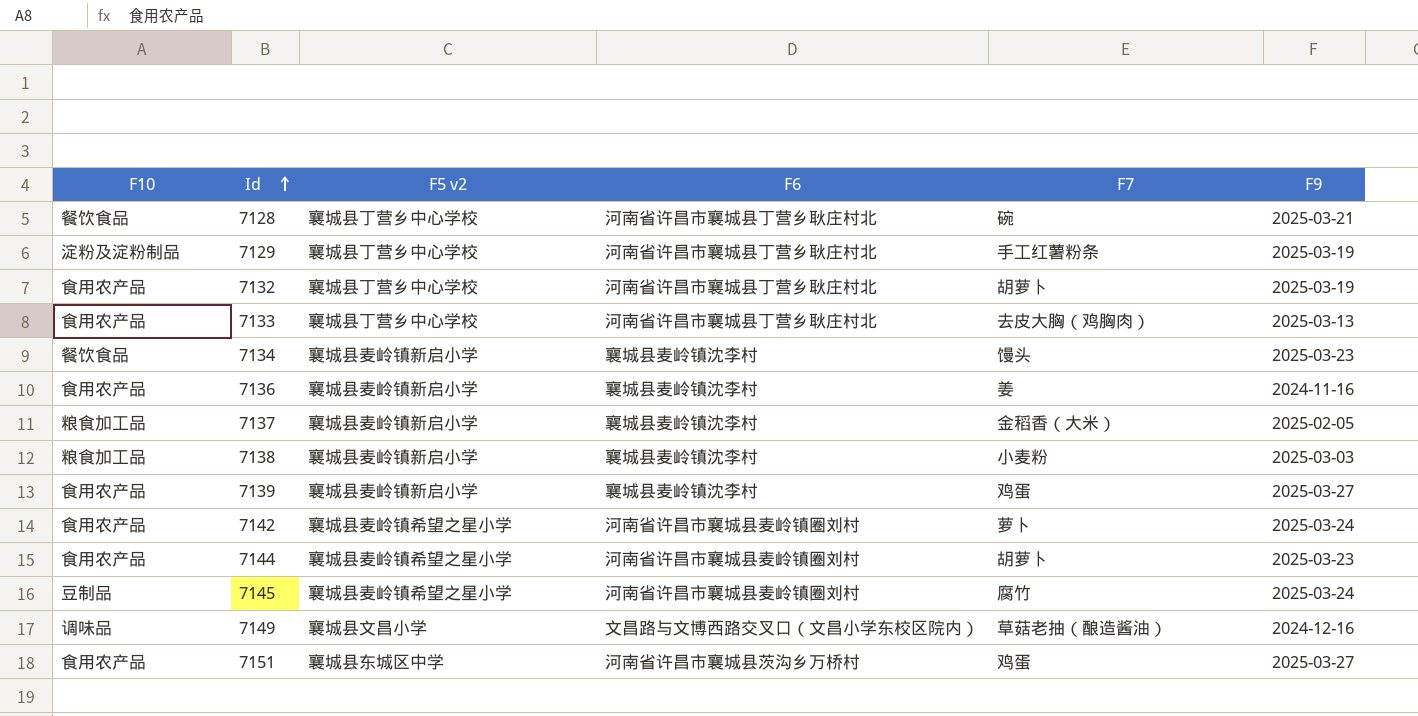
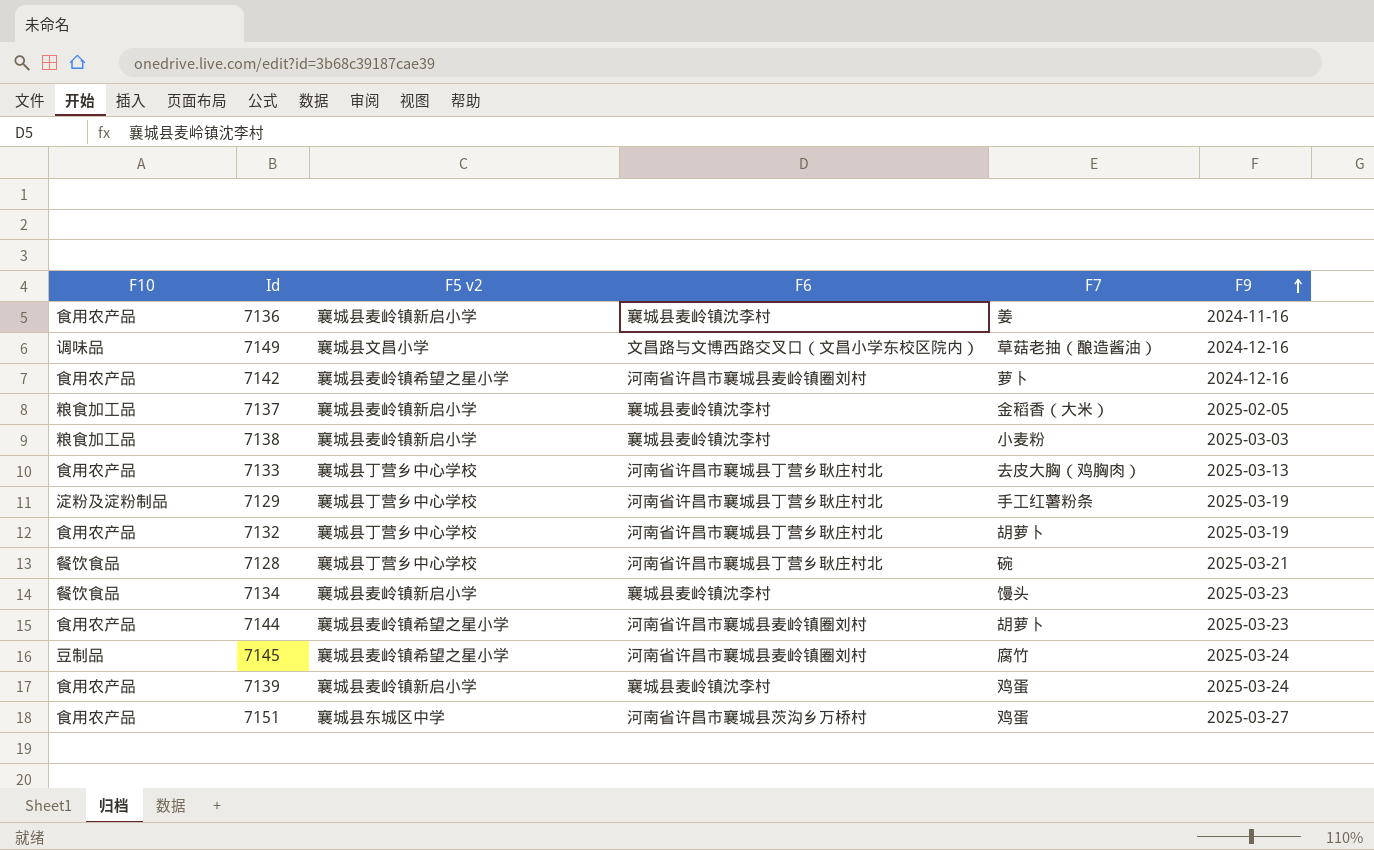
row order: Id ascending -> F9 ascending
7142 | F9: 2025-03-24 -> 2024-12-16
7139 | F9: 2025-03-27 -> 2025-03-24

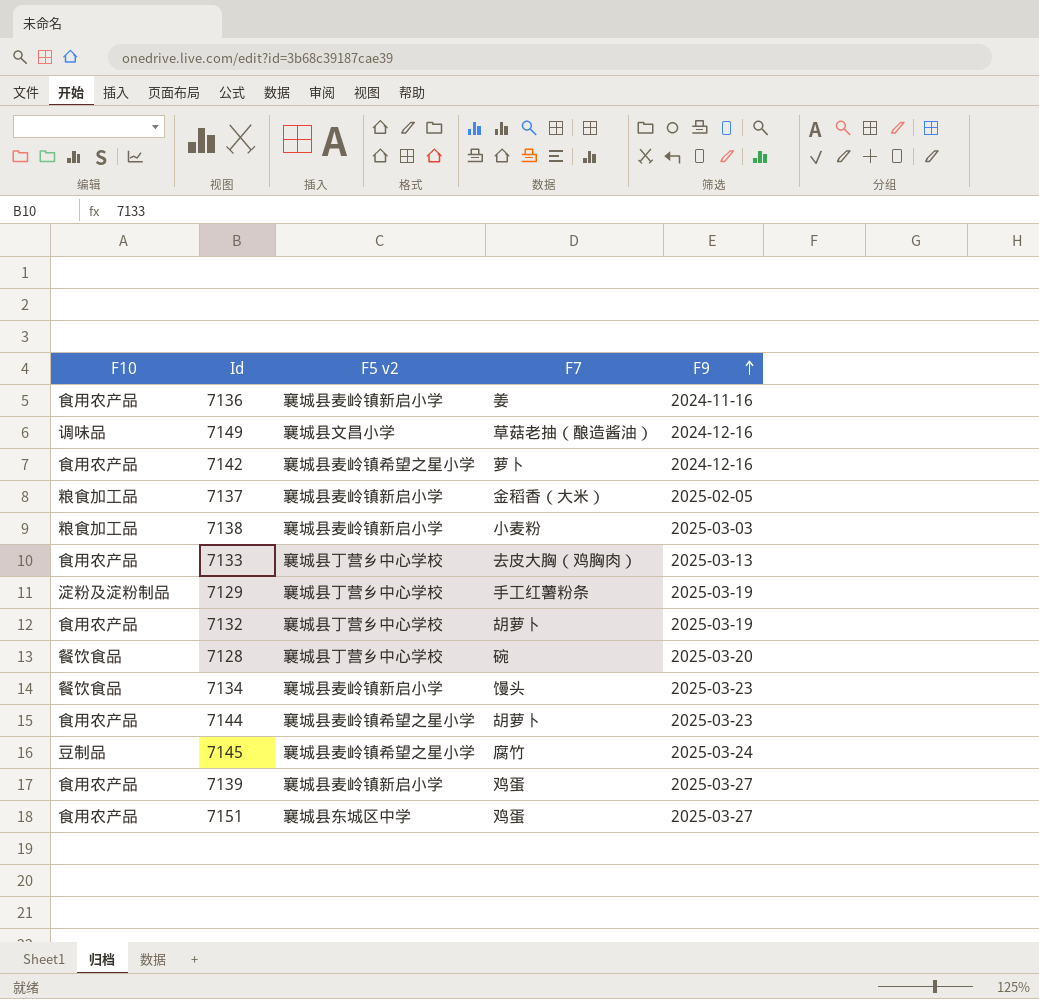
column F6 | position: 4 -> none
7128 | F9: 2025-03-21 -> 2025-03-20
7139 | F9: 2025-03-24 -> 2025-03-27

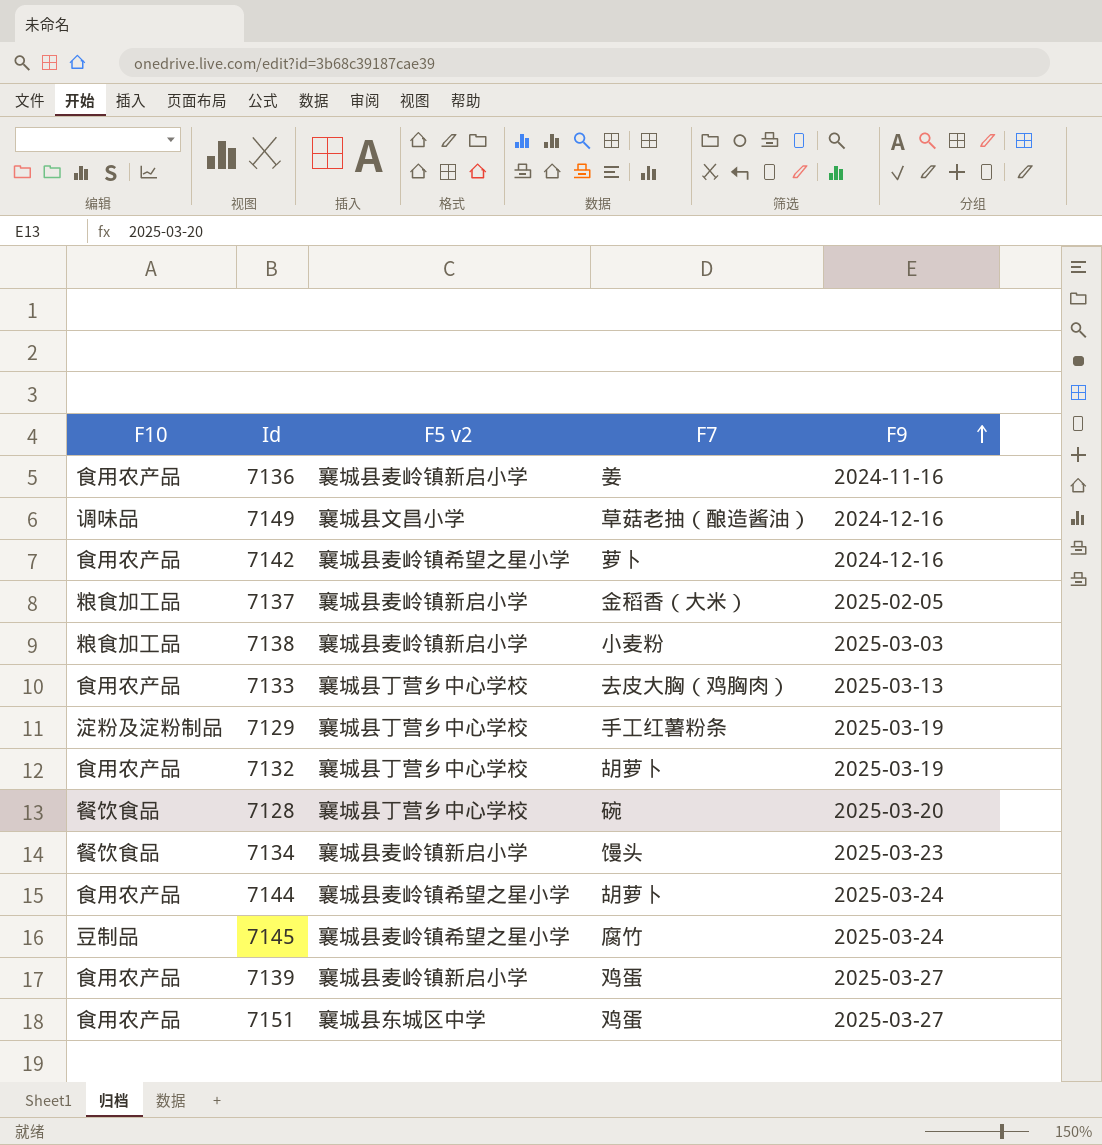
7144 | F9: 2025-03-23 -> 2025-03-24

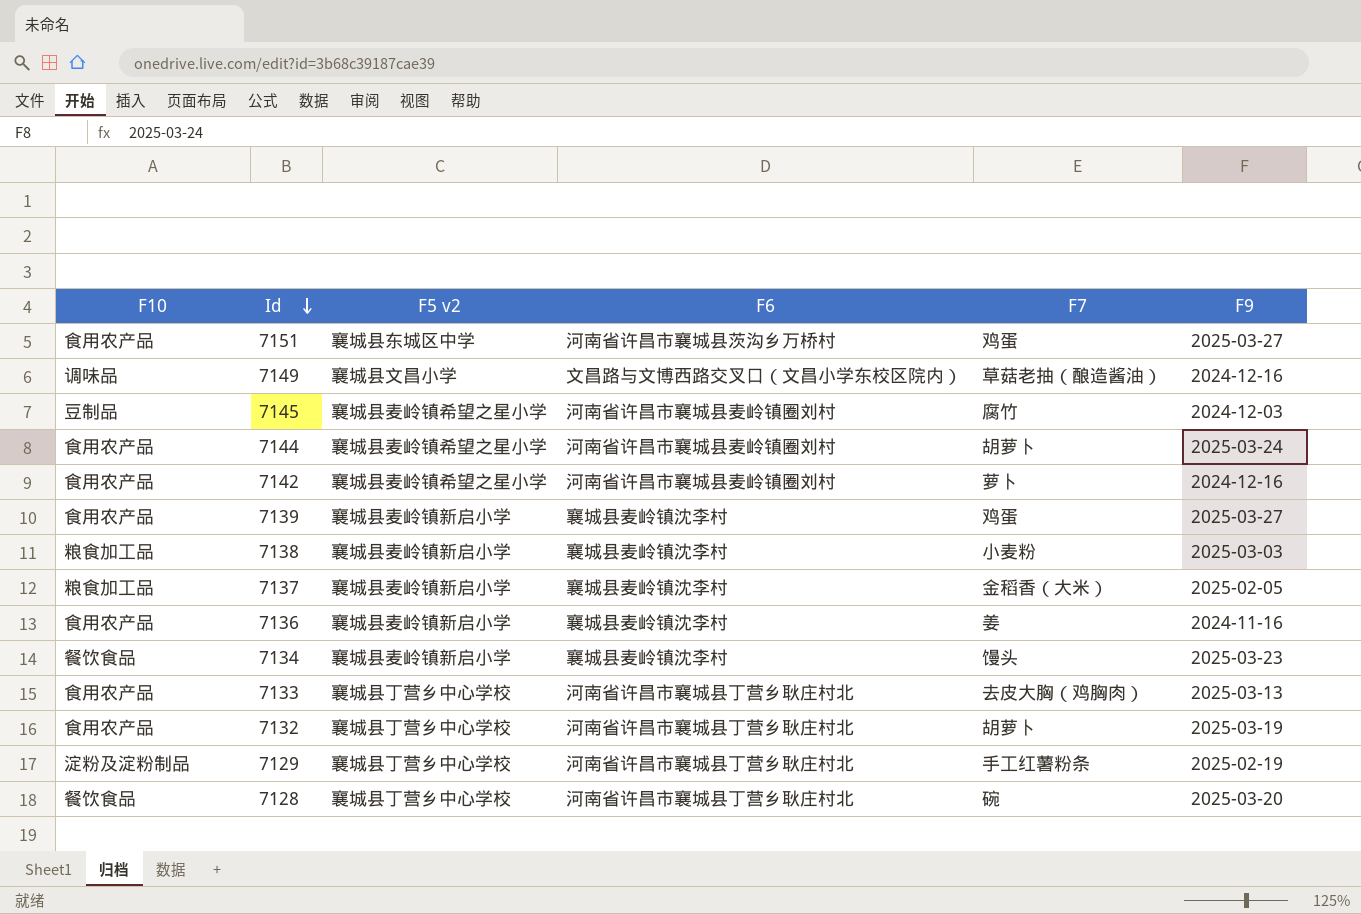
row order: F9 ascending -> Id descending
column F6 | position: none -> 4
7145 | F9: 2025-03-24 -> 2024-12-03
7129 | F9: 2025-03-19 -> 2025-02-19

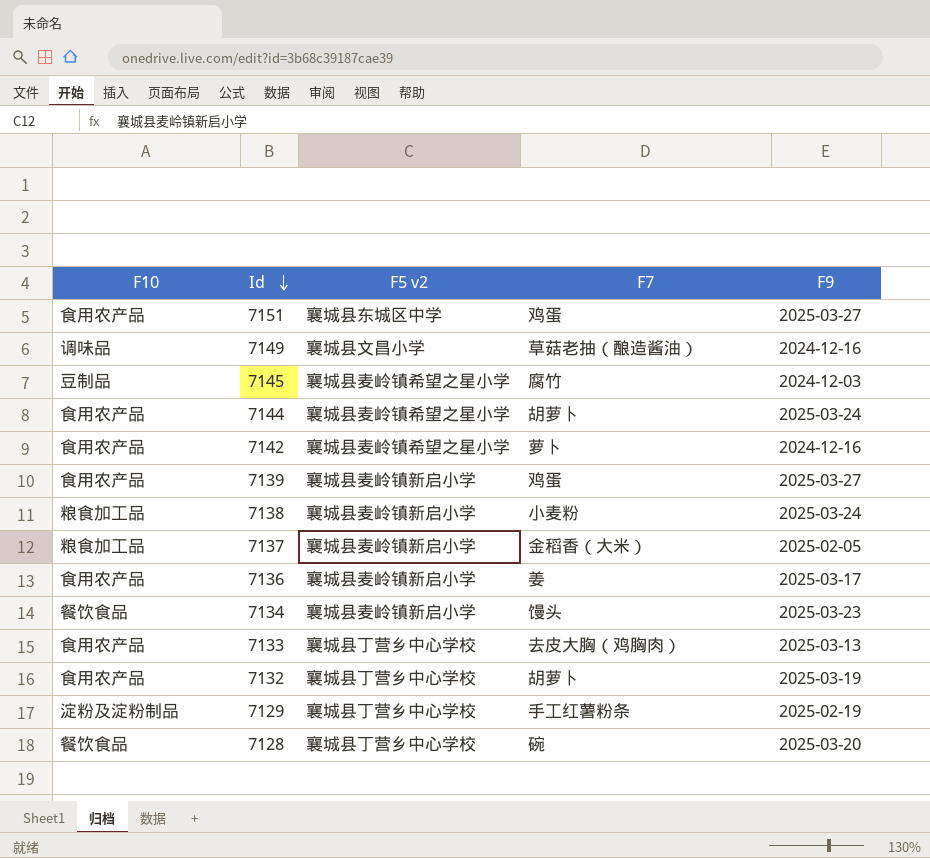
column F6 | position: 4 -> none
7138 | F9: 2025-03-03 -> 2025-03-24
7136 | F9: 2024-11-16 -> 2025-03-17

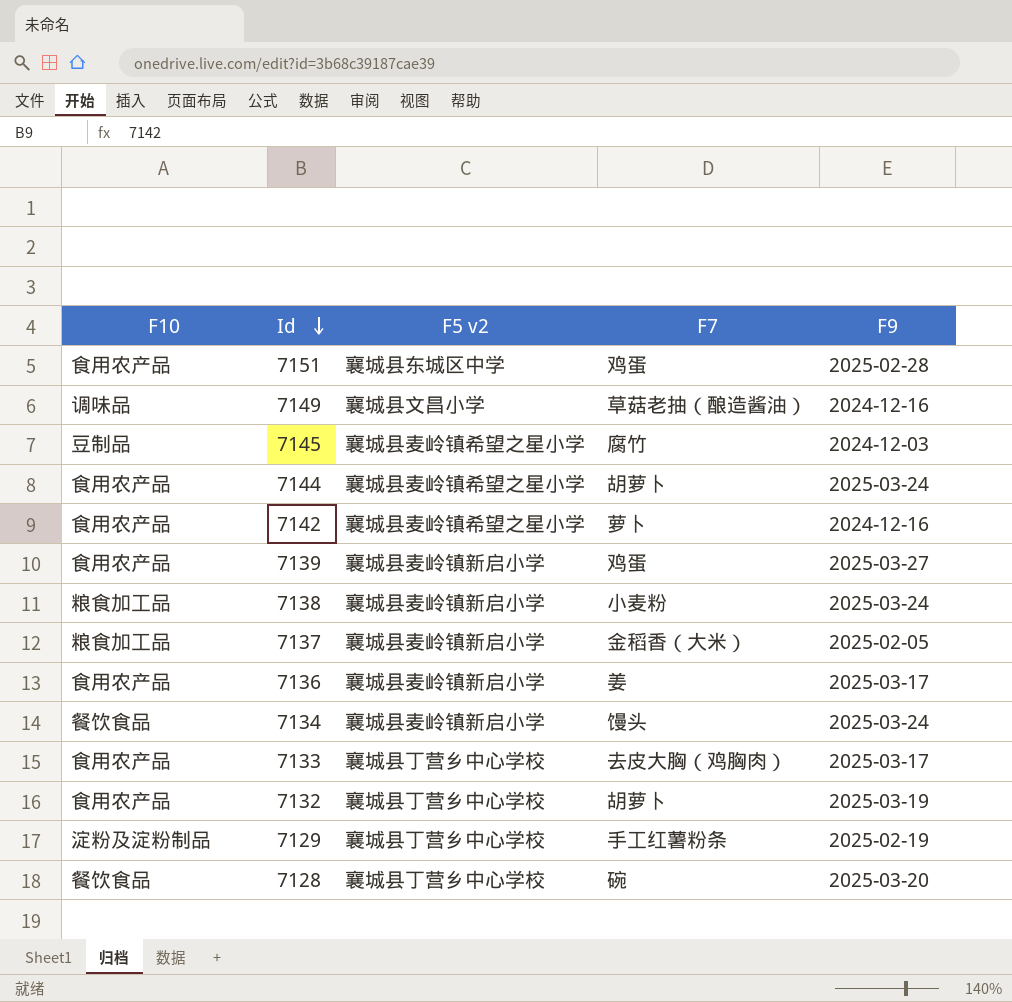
7151 | F9: 2025-03-27 -> 2025-02-28
7134 | F9: 2025-03-23 -> 2025-03-24
7133 | F9: 2025-03-13 -> 2025-03-17

